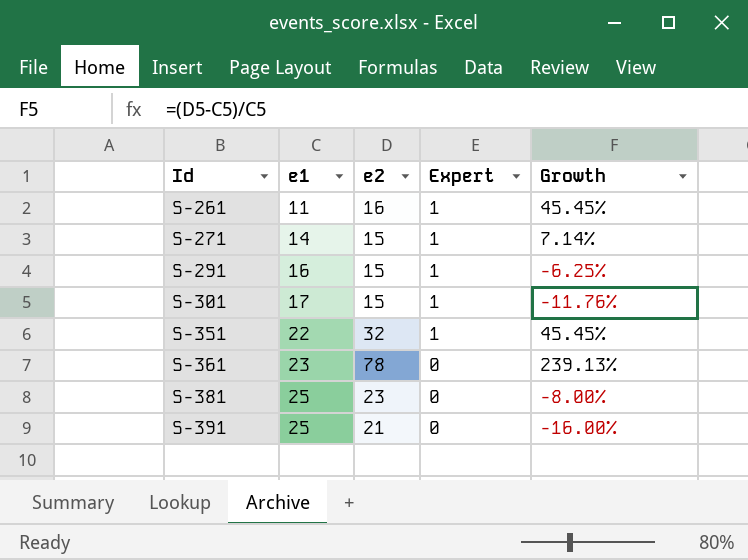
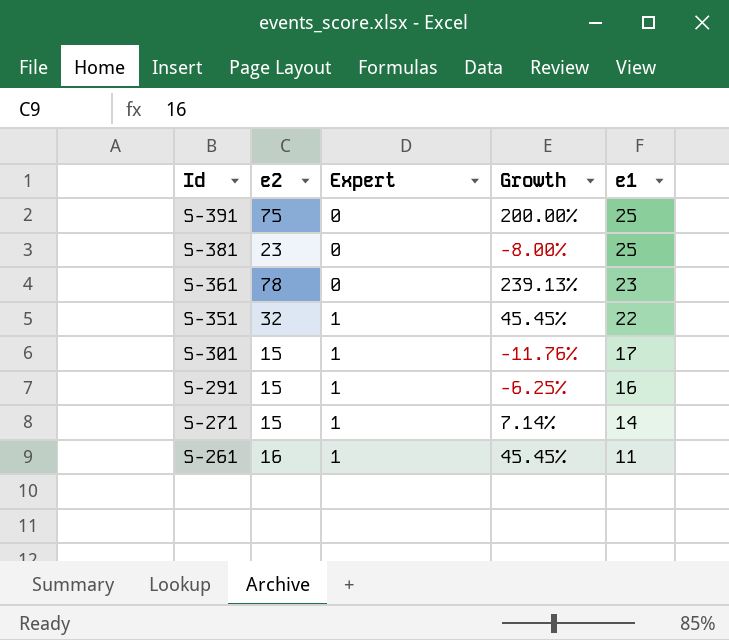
row order: Id ascending -> Id descending
column e1 | position: 2 -> 5
S-391 | e2: 21 -> 75
S-391 | Growth: -16.00% -> 200.00%

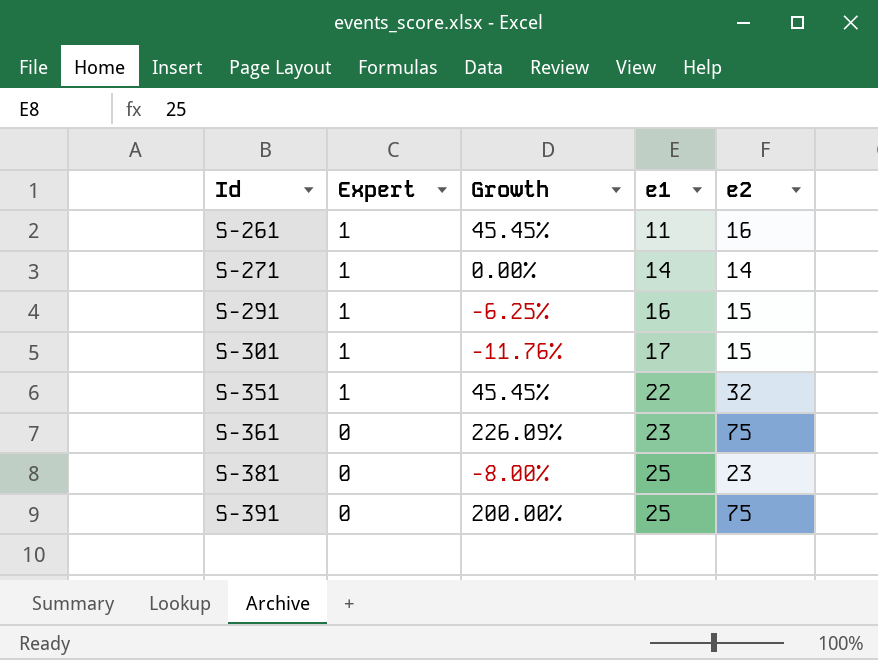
row order: Id descending -> Id ascending
column e2 | position: 2 -> 5
S-271 | Growth: 7.14% -> 0.00%
S-271 | e2: 15 -> 14
S-361 | Growth: 239.13% -> 226.09%
S-361 | e2: 78 -> 75

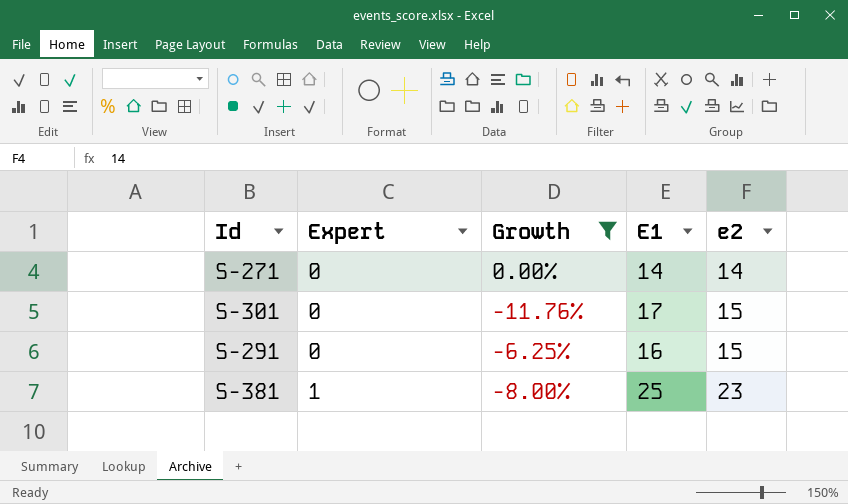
filter: none -> Growth <= 0.00%
row order: Id ascending -> Expert ascending
column name: e1 -> E1
S-271 | Expert: 1 -> 0
S-301 | Expert: 1 -> 0
S-291 | Expert: 1 -> 0
S-381 | Expert: 0 -> 1

